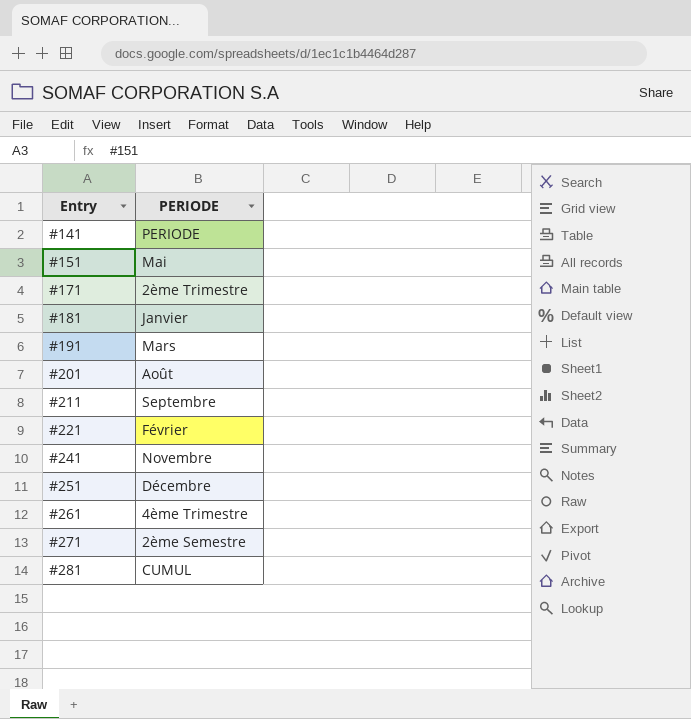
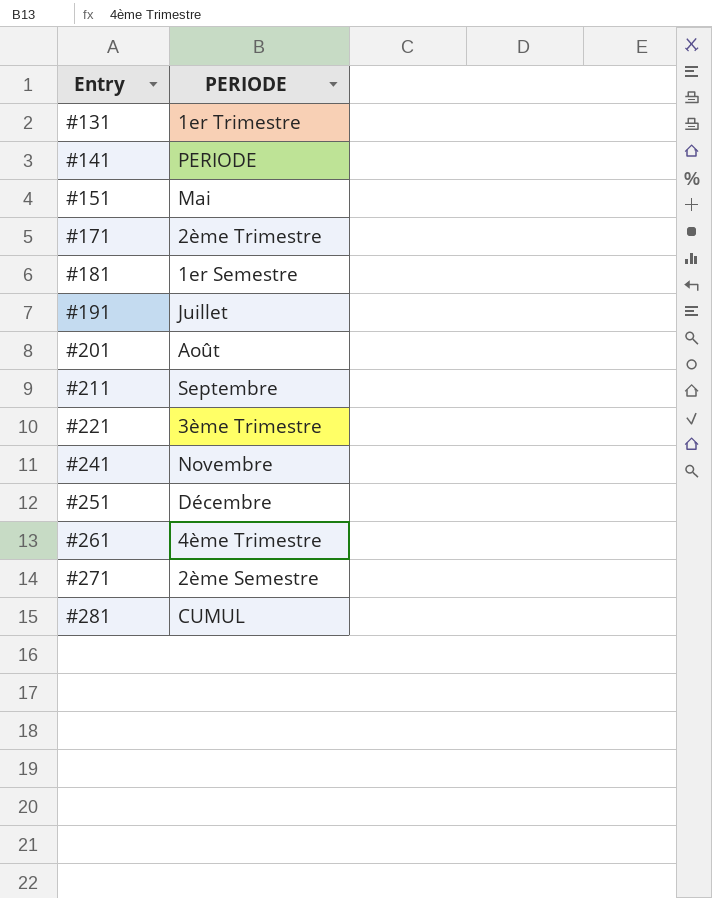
row #131: none -> 1er Trimestre
#181 | PERIODE: Janvier -> 1er Semestre
#191 | PERIODE: Mars -> Juillet
#221 | PERIODE: Février -> 3ème Trimestre

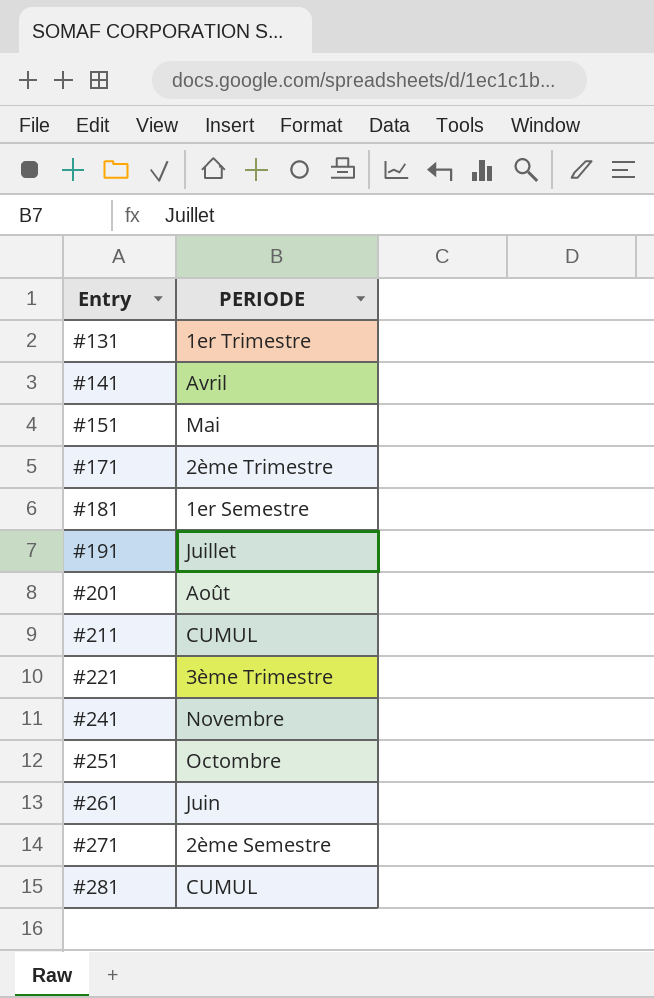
#141 | PERIODE: PERIODE -> Avril
#211 | PERIODE: Septembre -> CUMUL
#251 | PERIODE: Décembre -> Octombre
#261 | PERIODE: 4ème Trimestre -> Juin

